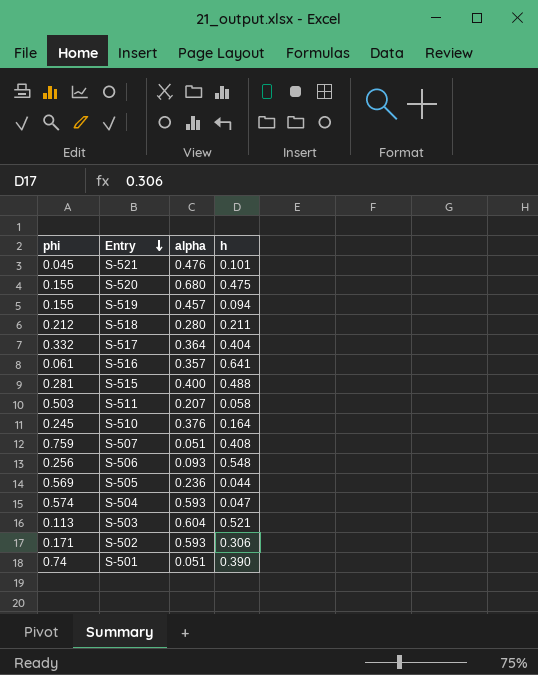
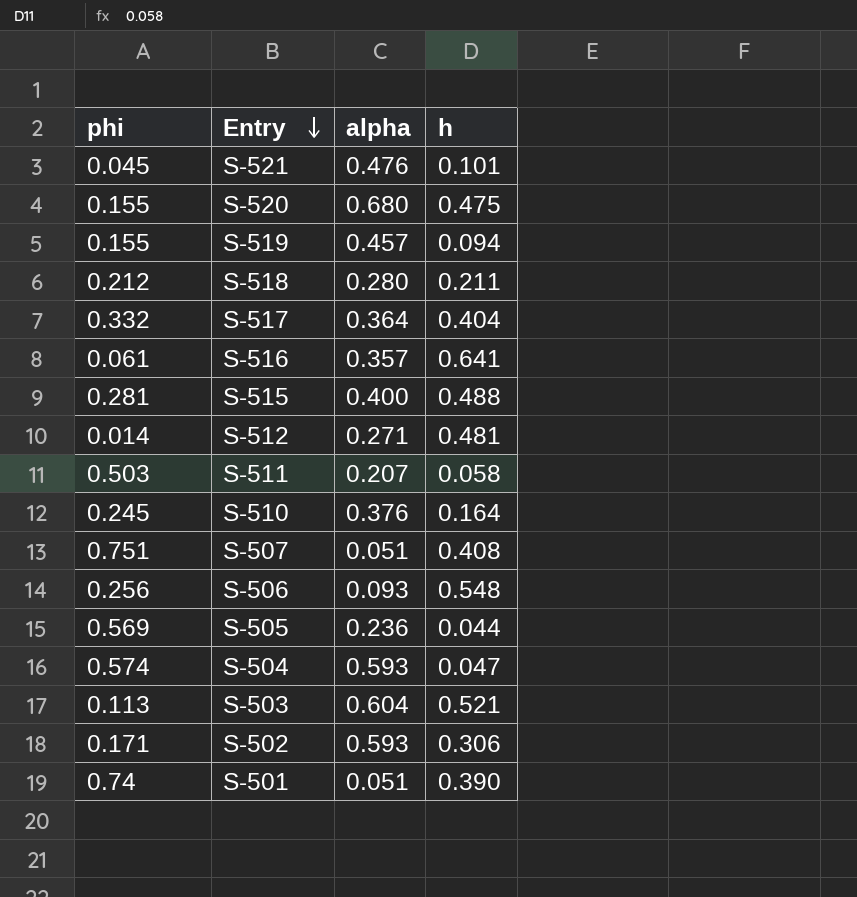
row S-512: none -> 0.014 | 0.271 | 0.481
S-507 | phi: 0.759 -> 0.751

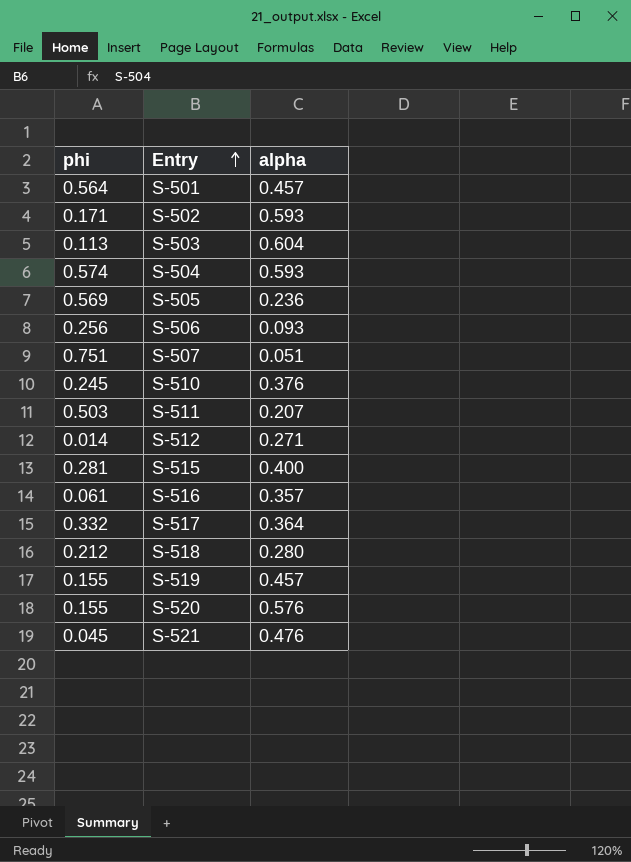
row order: Entry descending -> Entry ascending
column h | position: 4 -> none
S-501 | phi: 0.74 -> 0.564
S-501 | alpha: 0.051 -> 0.457
S-520 | alpha: 0.680 -> 0.576

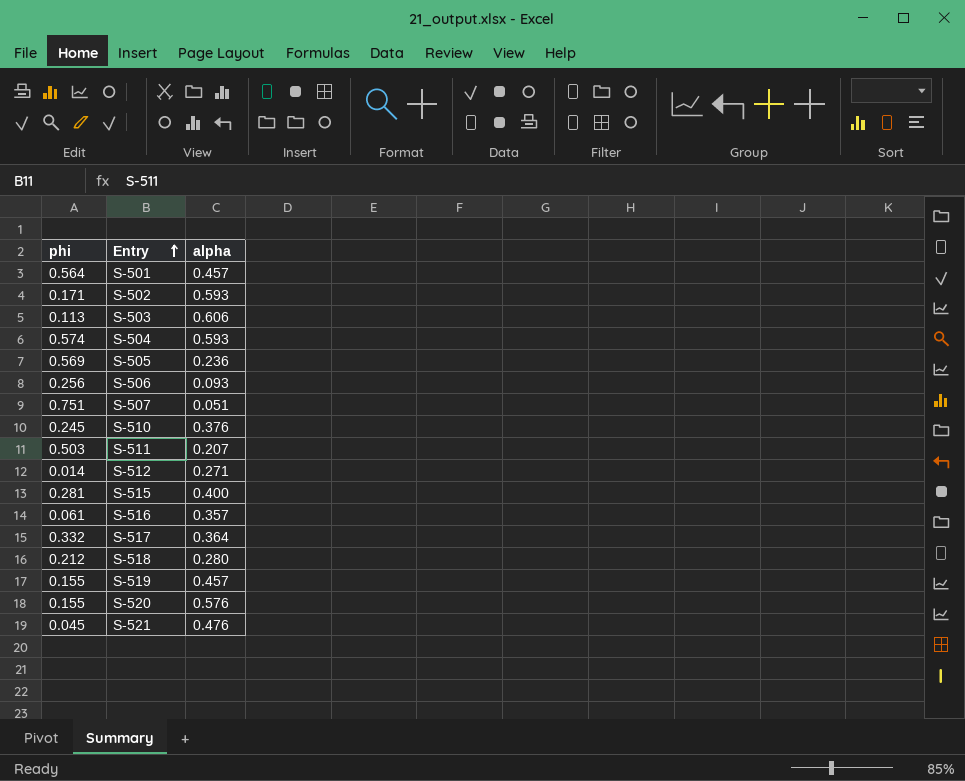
S-503 | alpha: 0.604 -> 0.606

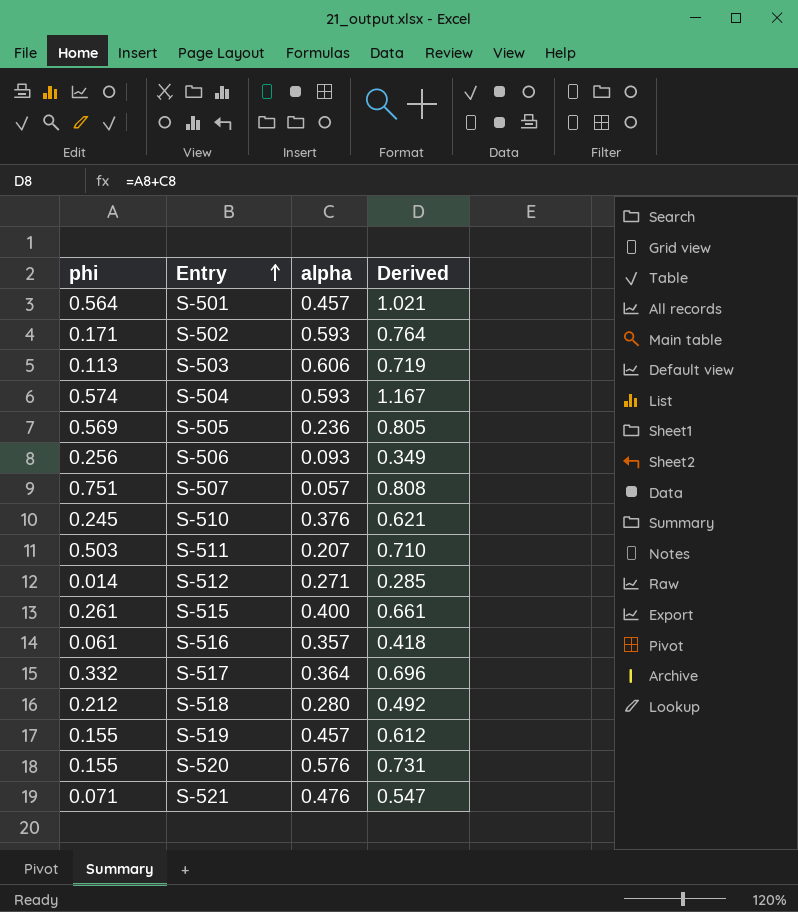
column Derived | formula: none -> [phi] + [alpha]
S-507 | alpha: 0.051 -> 0.057
S-515 | phi: 0.281 -> 0.261
S-521 | phi: 0.045 -> 0.071

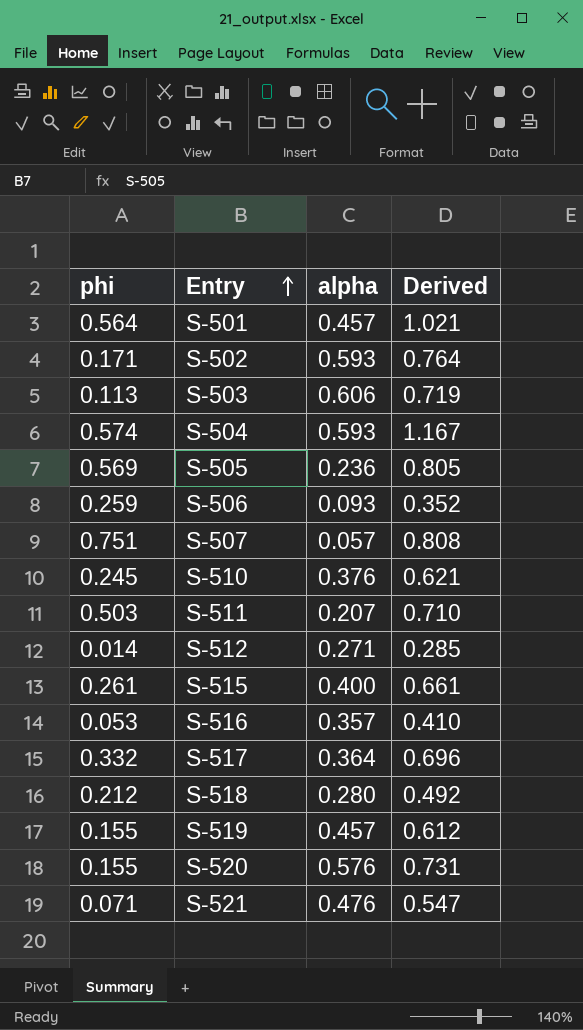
S-506 | phi: 0.256 -> 0.259
S-506 | Derived: 0.349 -> 0.352
S-516 | phi: 0.061 -> 0.053
S-516 | Derived: 0.418 -> 0.410

